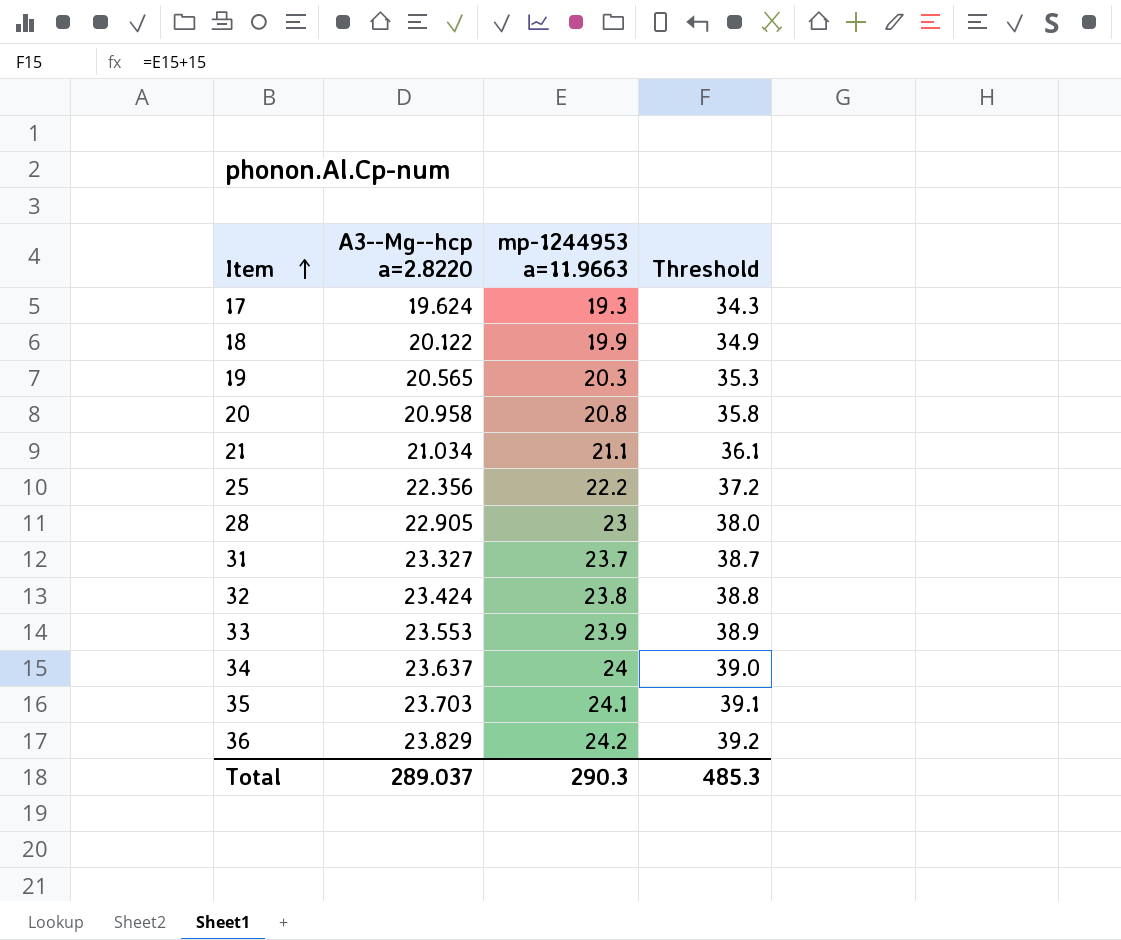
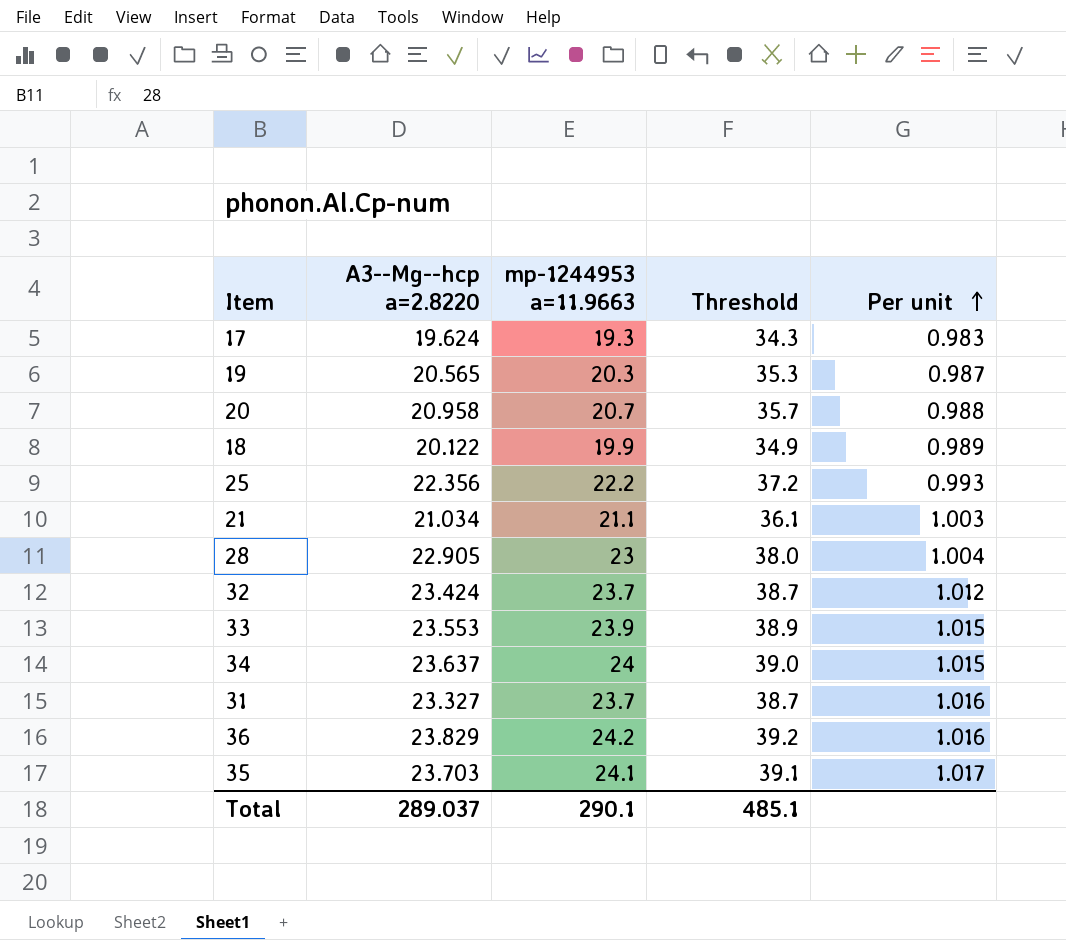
row order: Item ascending -> Per unit ascending
column Per unit | formula: none -> [mp-1244953 a=11.9663] / [A3--Mg--hcp a=2.8220]
20 | mp-1244953 a=11.9663: 20.8 -> 20.7
20 | Threshold: 35.8 -> 35.7
32 | mp-1244953 a=11.9663: 23.8 -> 23.7
32 | Threshold: 38.8 -> 38.7
Total | mp-1244953 a=11.9663: 290.3 -> 290.1
Total | Threshold: 485.3 -> 485.1

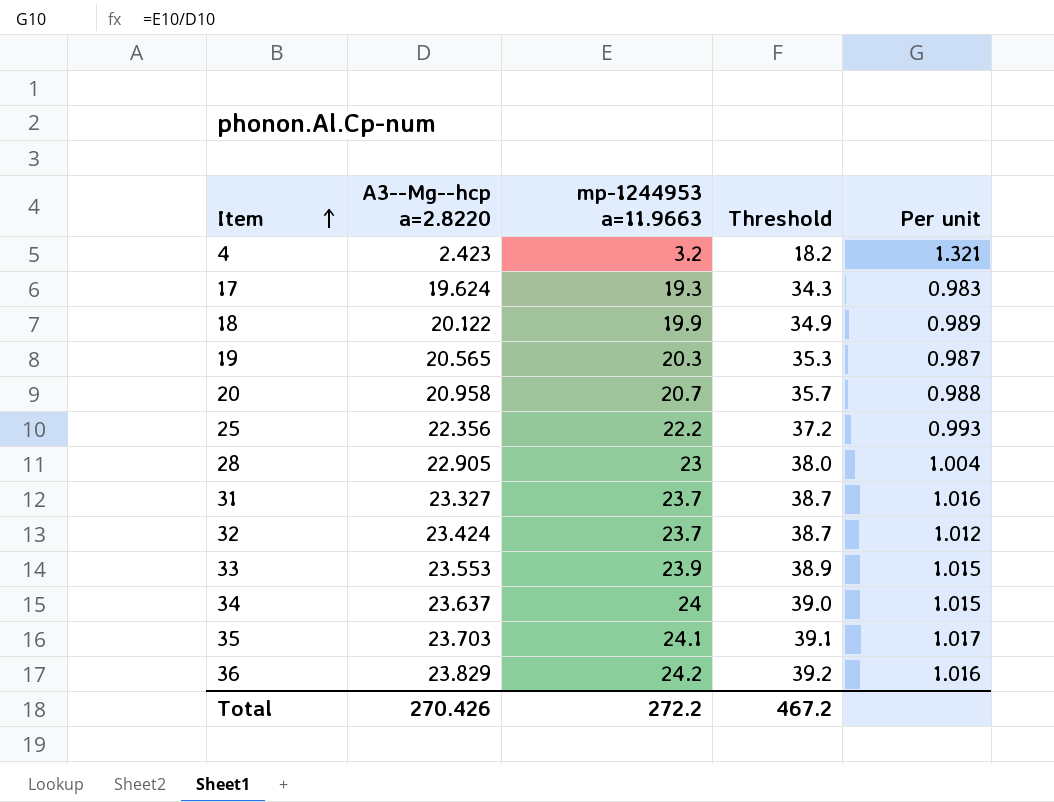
row order: Per unit ascending -> Item ascending
row 21: 21.034 | 21.1 | 36.1 | 1.003 -> none
row 4: none -> 2.423 | 3.2 | 18.2 | 1.321
Total | A3--Mg--hcp a=2.8220: 289.037 -> 270.426
Total | mp-1244953 a=11.9663: 290.1 -> 272.2
Total | Threshold: 485.1 -> 467.2

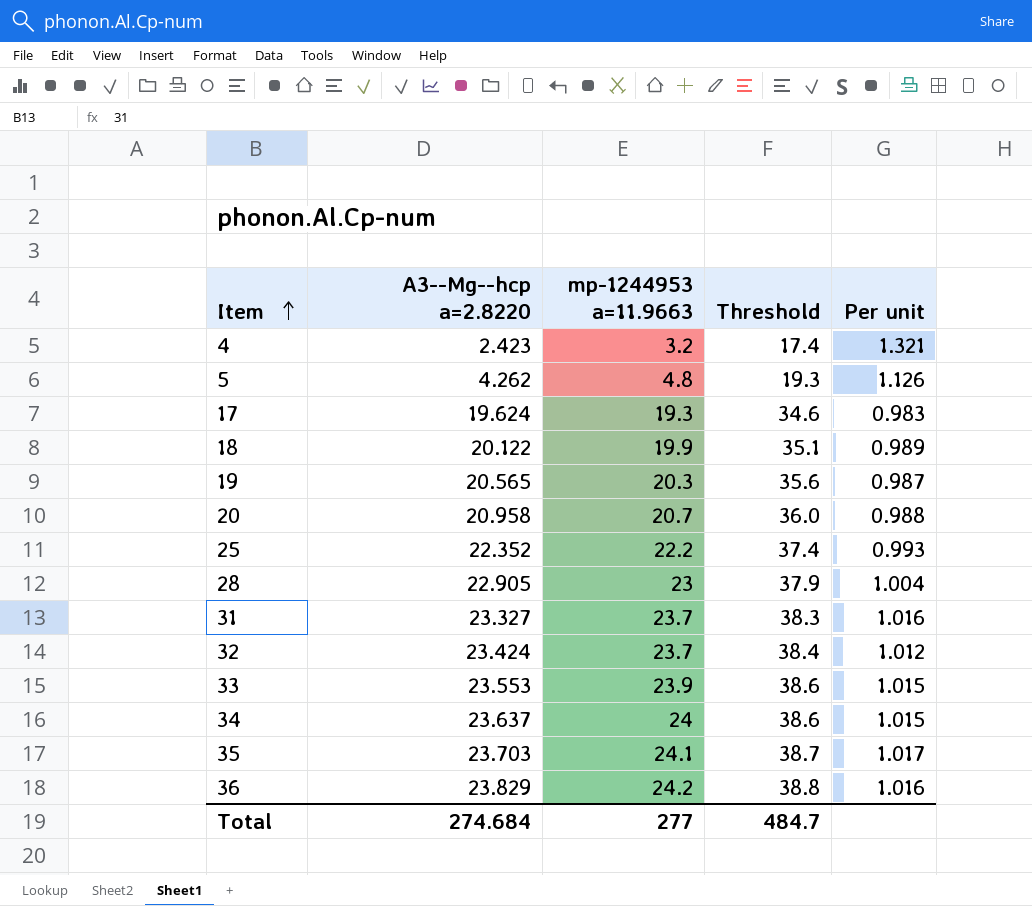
column Threshold | formula: [mp-1244953 a=11.9663] + 15 -> [A3--Mg--hcp a=2.8220] + 15
row 5: none -> 4.262 | 4.8 | 19.3 | 1.126
25 | A3--Mg--hcp a=2.8220: 22.356 -> 22.352
Total | A3--Mg--hcp a=2.8220: 270.426 -> 274.684
Total | mp-1244953 a=11.9663: 272.2 -> 277
Total | Threshold: 467.2 -> 484.7

